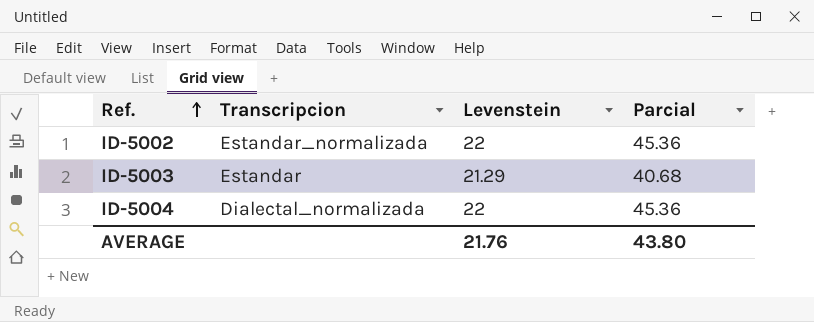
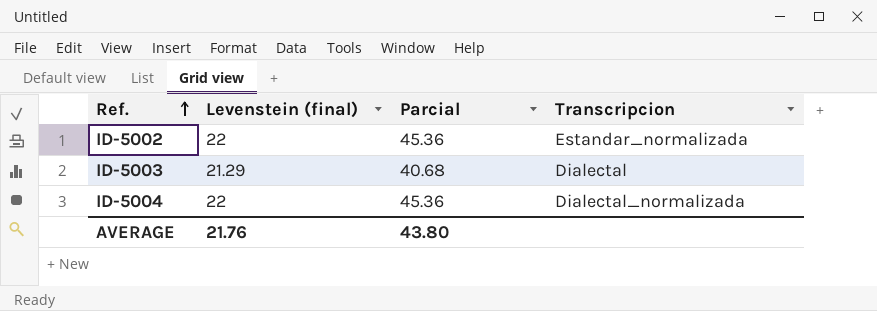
column name: Levenstein -> Levenstein (final)
column Transcripcion | position: 2 -> 4
ID-5003 | Transcripcion: Estandar -> Dialectal

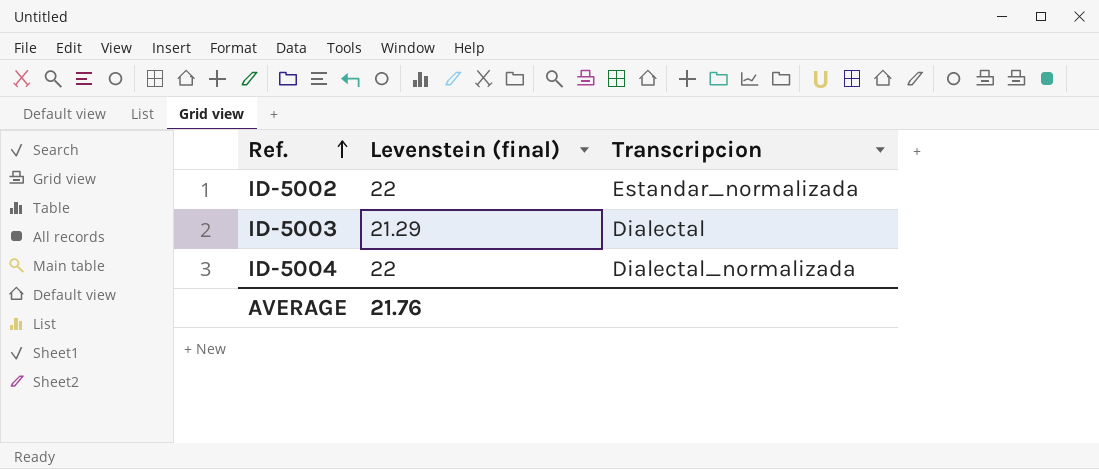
column Parcial | position: 3 -> none

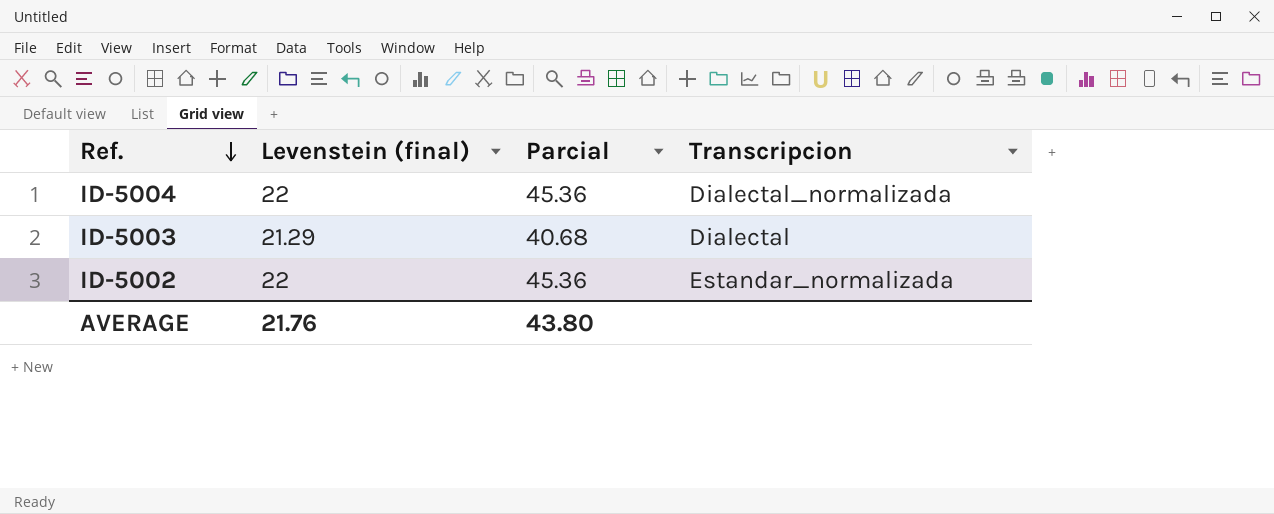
row order: Ref. ascending -> Ref. descending
column Parcial | position: none -> 3

